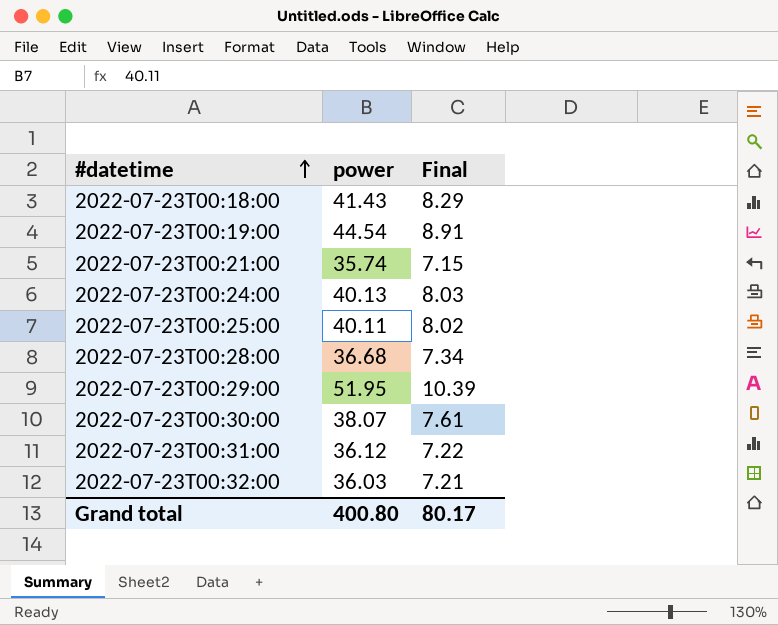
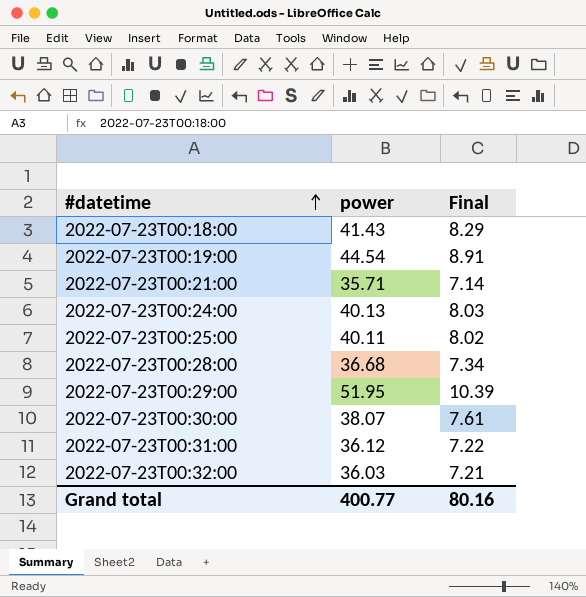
2022-07-23T00:21:00 | power: 35.74 -> 35.71
2022-07-23T00:21:00 | Final: 7.15 -> 7.14
Grand total | power: 400.80 -> 400.77
Grand total | Final: 80.17 -> 80.16

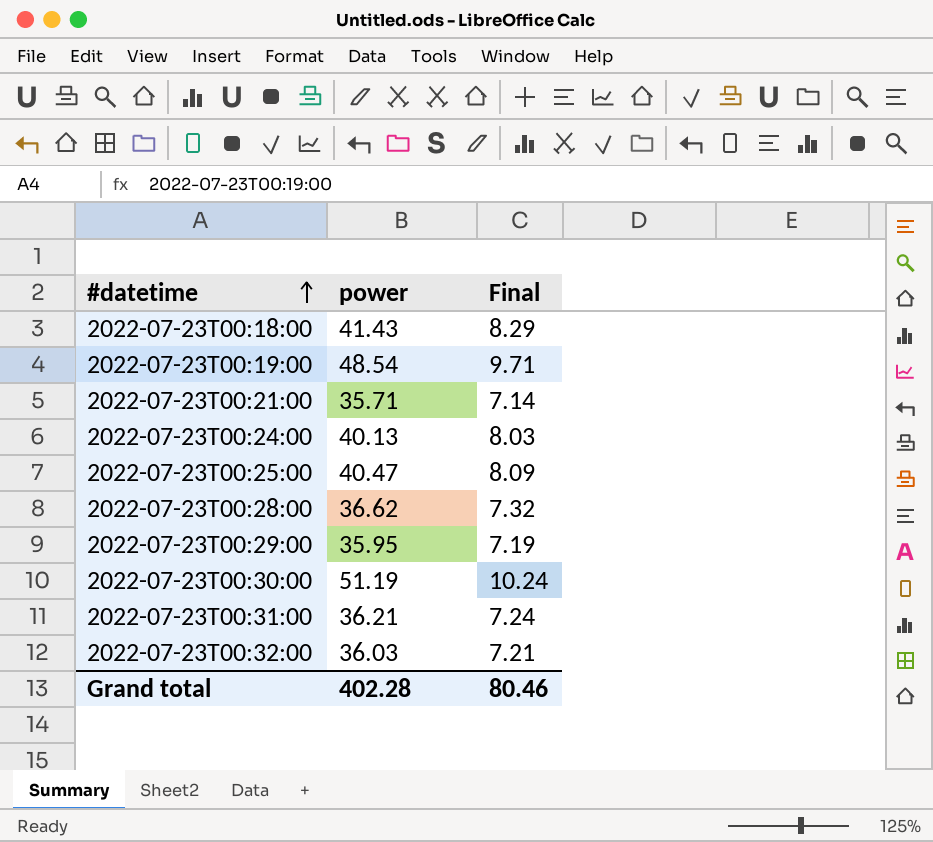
2022-07-23T00:19:00 | power: 44.54 -> 48.54
2022-07-23T00:19:00 | Final: 8.91 -> 9.71
2022-07-23T00:25:00 | power: 40.11 -> 40.47
2022-07-23T00:25:00 | Final: 8.02 -> 8.09
2022-07-23T00:28:00 | power: 36.68 -> 36.62
2022-07-23T00:28:00 | Final: 7.34 -> 7.32
2022-07-23T00:29:00 | power: 51.95 -> 35.95
2022-07-23T00:29:00 | Final: 10.39 -> 7.19
2022-07-23T00:30:00 | power: 38.07 -> 51.19
2022-07-23T00:30:00 | Final: 7.61 -> 10.24
2022-07-23T00:31:00 | power: 36.12 -> 36.21
2022-07-23T00:31:00 | Final: 7.22 -> 7.24
Grand total | power: 400.77 -> 402.28
Grand total | Final: 80.16 -> 80.46

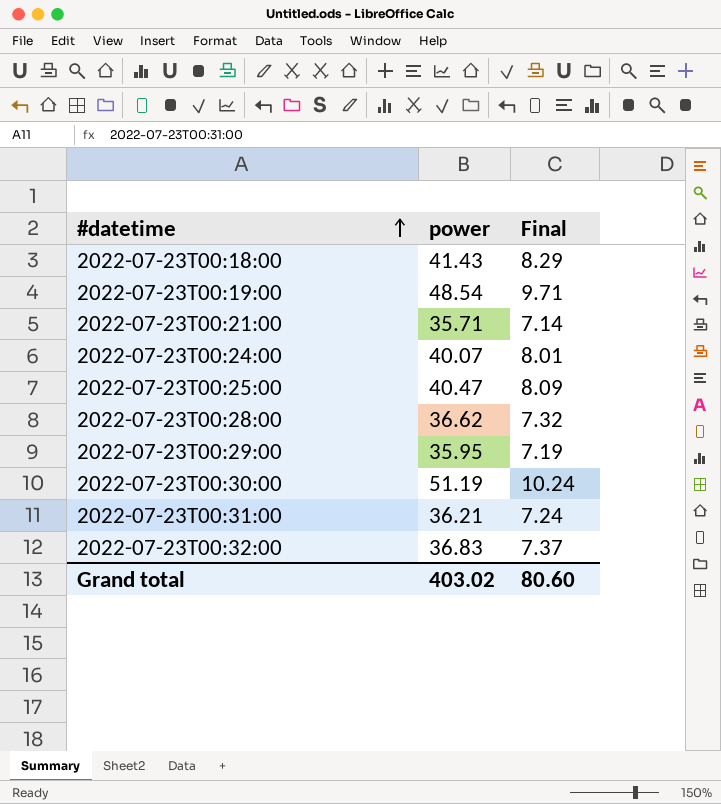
2022-07-23T00:24:00 | power: 40.13 -> 40.07
2022-07-23T00:24:00 | Final: 8.03 -> 8.01
2022-07-23T00:32:00 | power: 36.03 -> 36.83
2022-07-23T00:32:00 | Final: 7.21 -> 7.37
Grand total | power: 402.28 -> 403.02
Grand total | Final: 80.46 -> 80.60

